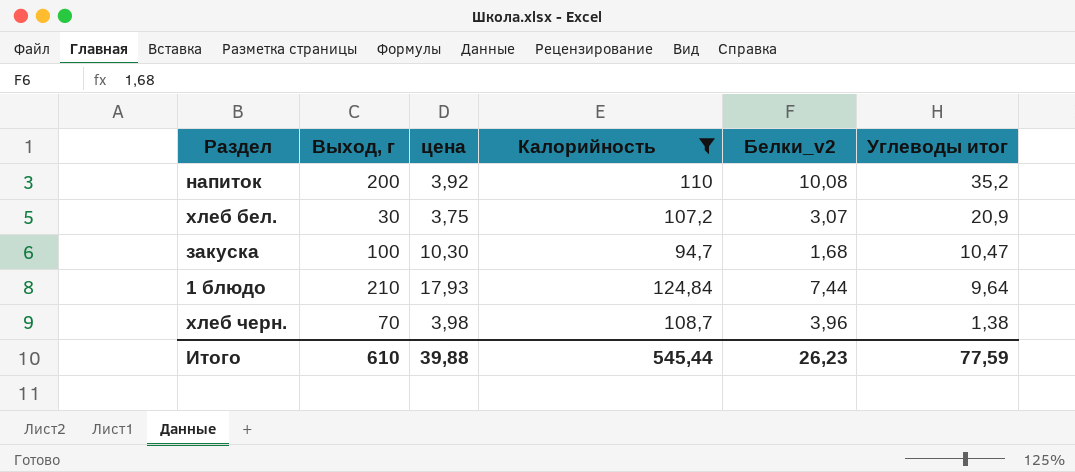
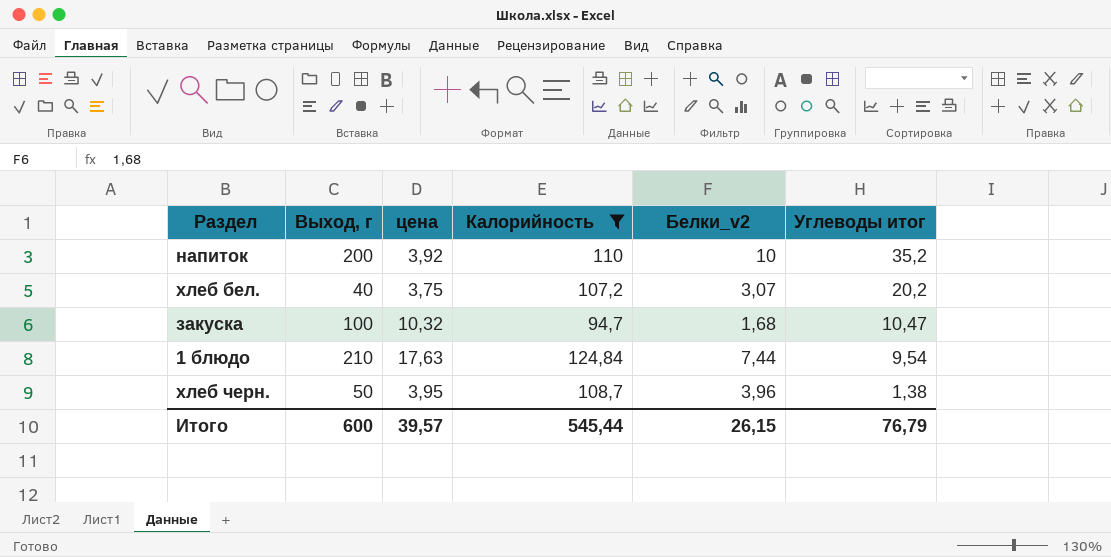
напиток | Белки_v2: 10,08 -> 10
хлеб бел. | Выход, г: 30 -> 40
хлеб бел. | Углеводы итог: 20,9 -> 20,2
закуска | цена: 10,30 -> 10,32
1 блюдо | цена: 17,93 -> 17,63
1 блюдо | Углеводы итог: 9,64 -> 9,54
хлеб черн. | Выход, г: 70 -> 50
хлеб черн. | цена: 3,98 -> 3,95
Итого | Выход, г: 610 -> 600
Итого | цена: 39,88 -> 39,57
Итого | Белки_v2: 26,23 -> 26,15
Итого | Углеводы итог: 77,59 -> 76,79

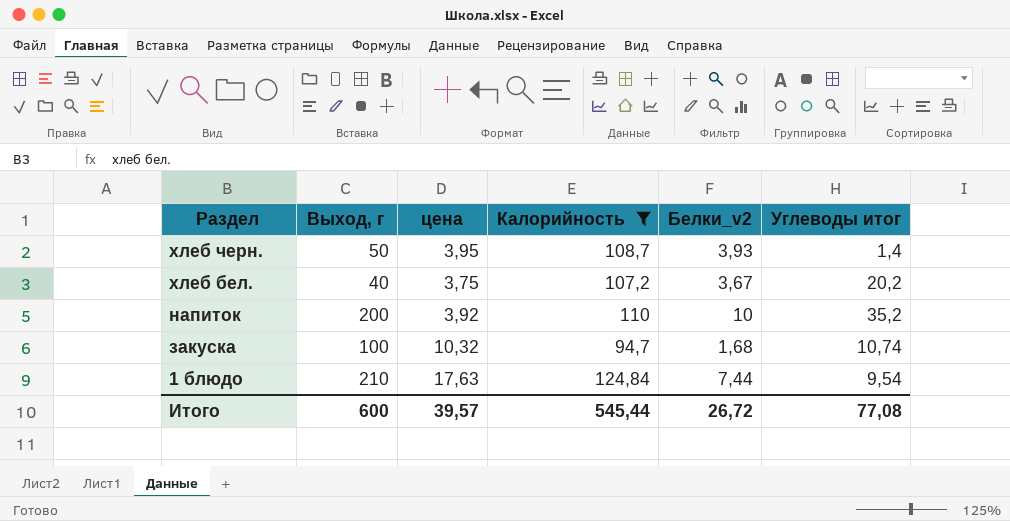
row order: Углеводы итог descending -> Раздел descending
хлеб черн. | Белки_v2: 3,96 -> 3,93
хлеб черн. | Углеводы итог: 1,38 -> 1,4
хлеб бел. | Белки_v2: 3,07 -> 3,67
закуска | Углеводы итог: 10,47 -> 10,74
Итого | Белки_v2: 26,15 -> 26,72
Итого | Углеводы итог: 76,79 -> 77,08

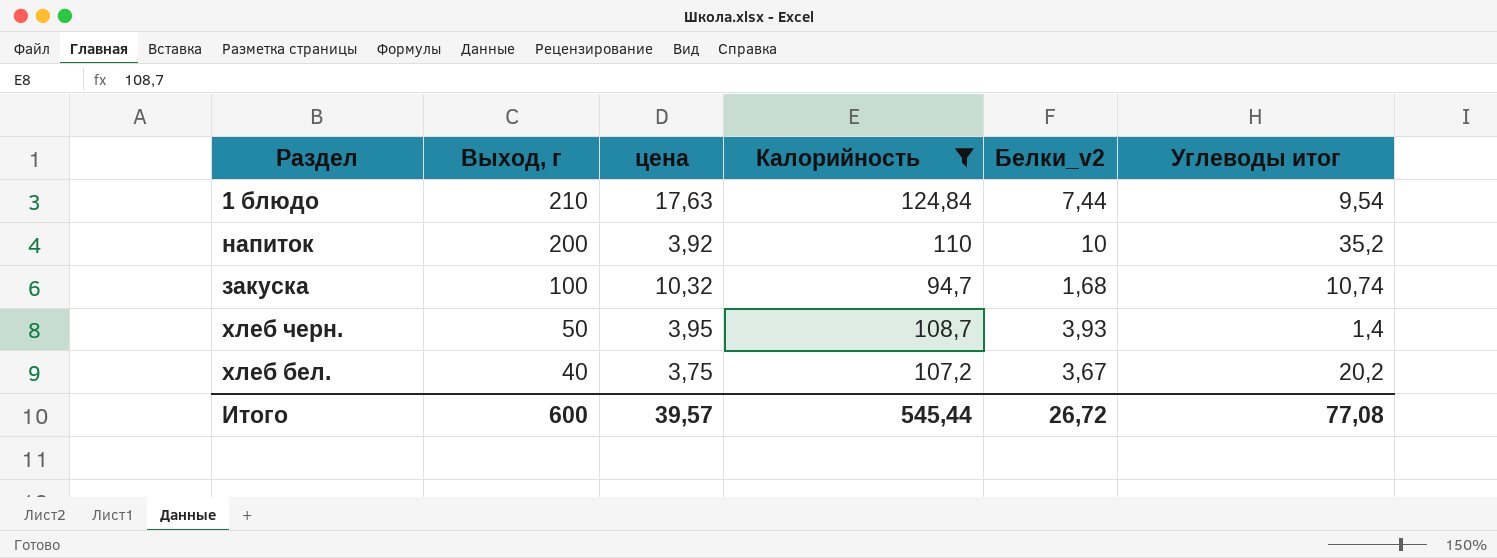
row order: Раздел descending -> Выход, г descending

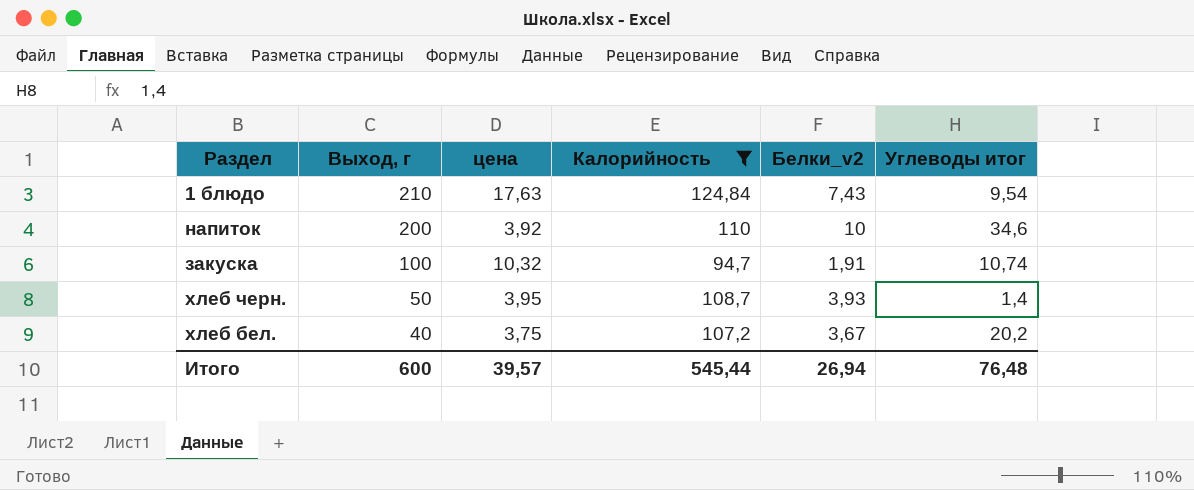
1 блюдо | Белки_v2: 7,44 -> 7,43
напиток | Углеводы итог: 35,2 -> 34,6
закуска | Белки_v2: 1,68 -> 1,91
Итого | Белки_v2: 26,72 -> 26,94
Итого | Углеводы итог: 77,08 -> 76,48

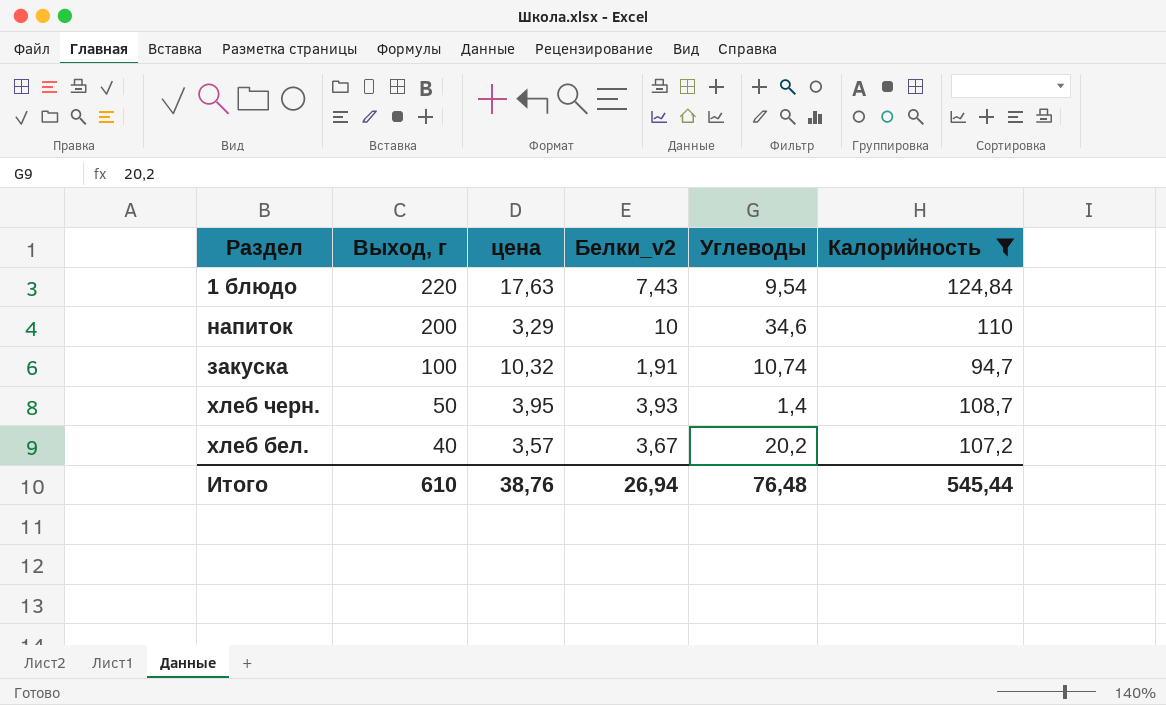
column name: Углеводы итог -> Углеводы
column Калорийность | position: 4 -> 6
1 блюдо | Выход, г: 210 -> 220
напиток | цена: 3,92 -> 3,29
хлеб бел. | цена: 3,75 -> 3,57
Итого | Выход, г: 600 -> 610
Итого | цена: 39,57 -> 38,76

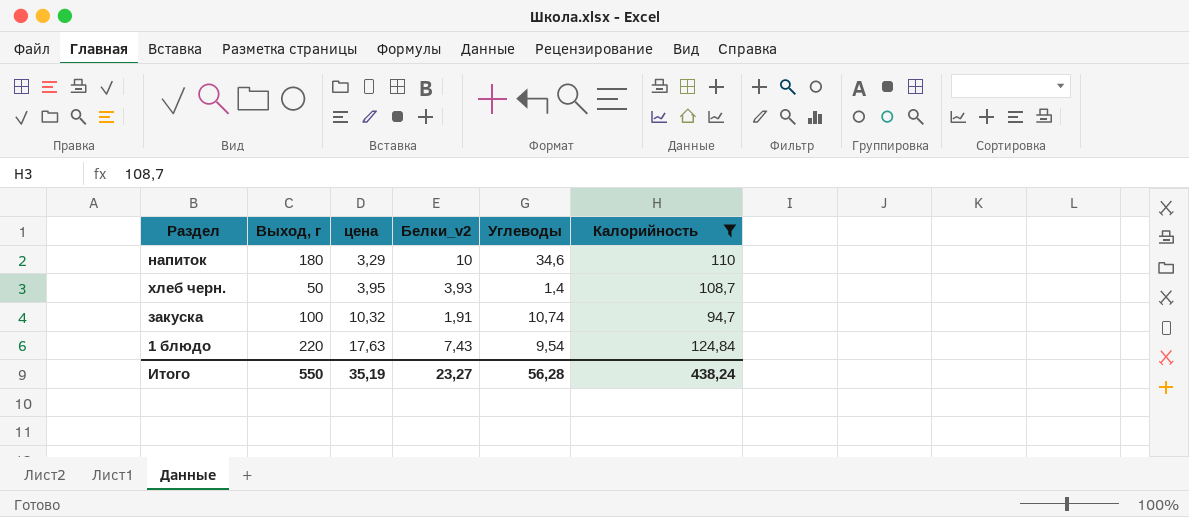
row order: Выход, г descending -> цена ascending
row хлеб бел.: 40 | 3,57 | 3,67 | 20,2 | 107,2 -> none
напиток | Выход, г: 200 -> 180
Итого | Выход, г: 610 -> 550
Итого | цена: 38,76 -> 35,19
Итого | Белки_v2: 26,94 -> 23,27
Итого | Углеводы: 76,48 -> 56,28
Итого | Калорийность: 545,44 -> 438,24

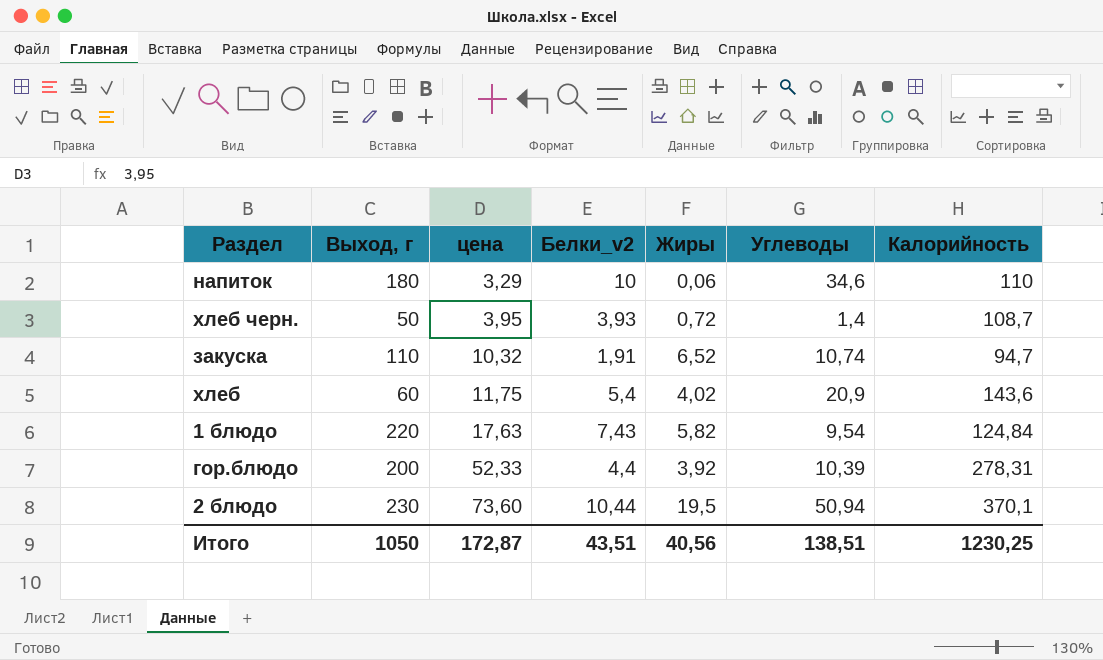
filter: Калорийность <= 124,84 -> none
column Жиры | position: none -> 5
закуска | Выход, г: 100 -> 110
Итого | Выход, г: 550 -> 1050
Итого | цена: 35,19 -> 172,87
Итого | Белки_v2: 23,27 -> 43,51
Итого | Углеводы: 56,28 -> 138,51
Итого | Калорийность: 438,24 -> 1230,25

